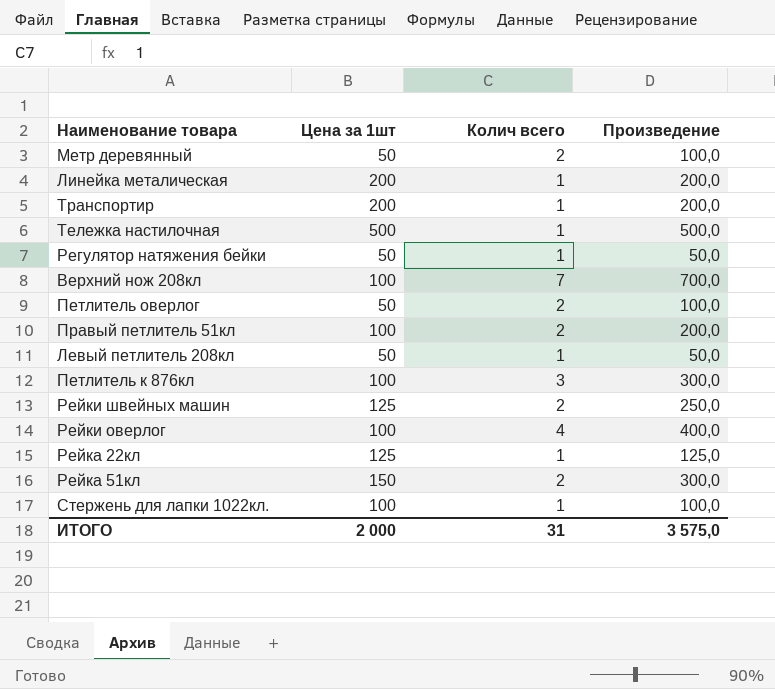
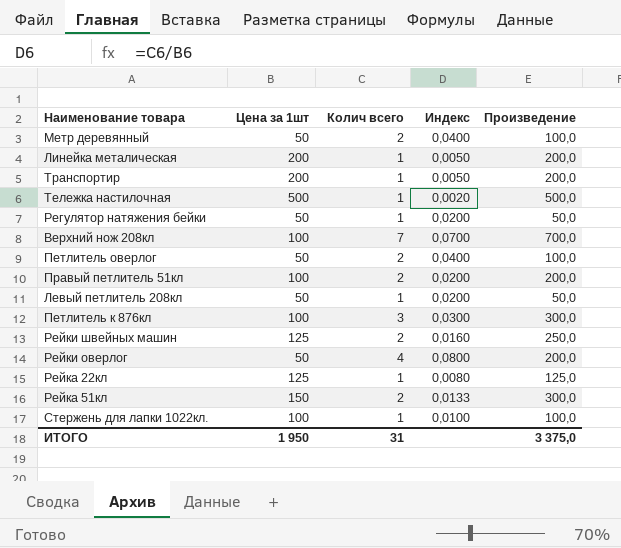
column Индекс | formula: none -> [Колич всего] / [Цена за 1шт]
Рейки оверлог | Цена за 1шт: 100 -> 50
Рейки оверлог | Произведение: 400,0 -> 200,0
ИТОГО | Цена за 1шт: 2 000 -> 1 950
ИТОГО | Произведение: 3 575,0 -> 3 375,0

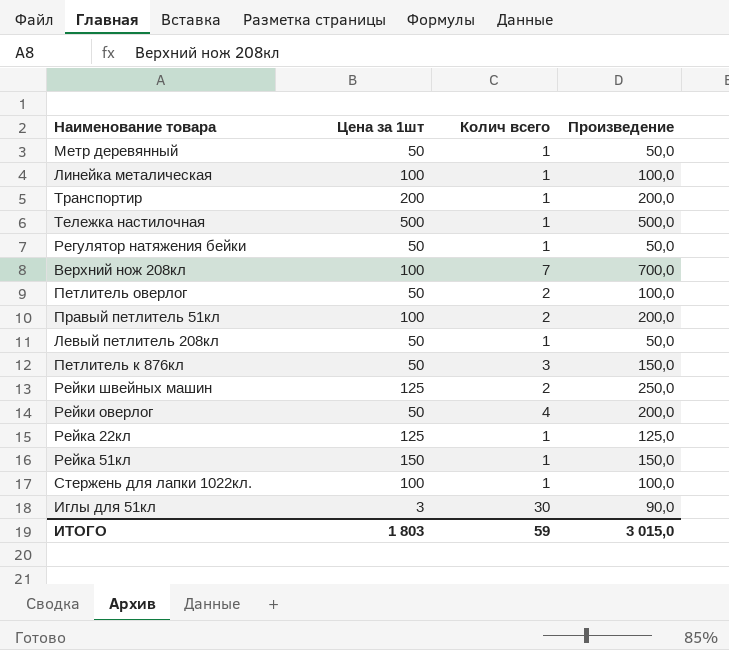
column Индекс | formula: [Колич всего] / [Цена за 1шт] -> none
Метр деревянный | Колич всего: 2 -> 1
Метр деревянный | Произведение: 100,0 -> 50,0
Линейка металическая | Цена за 1шт: 200 -> 100
Линейка металическая | Произведение: 200,0 -> 100,0
Петлитель к 876кл | Цена за 1шт: 100 -> 50
Петлитель к 876кл | Произведение: 300,0 -> 150,0
Рейка 51кл | Колич всего: 2 -> 1
Рейка 51кл | Произведение: 300,0 -> 150,0
row Иглы для 51кл: none -> 3 | 30 | 90,0
ИТОГО | Цена за 1шт: 1 950 -> 1 803
ИТОГО | Колич всего: 31 -> 59
ИТОГО | Произведение: 3 375,0 -> 3 015,0

